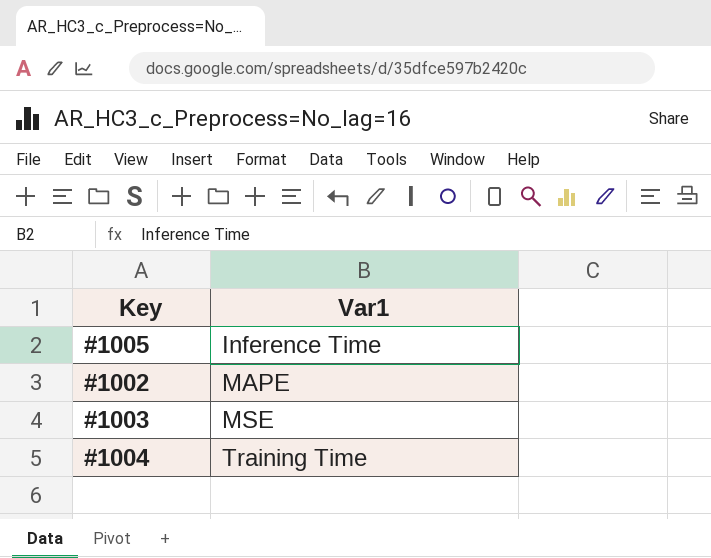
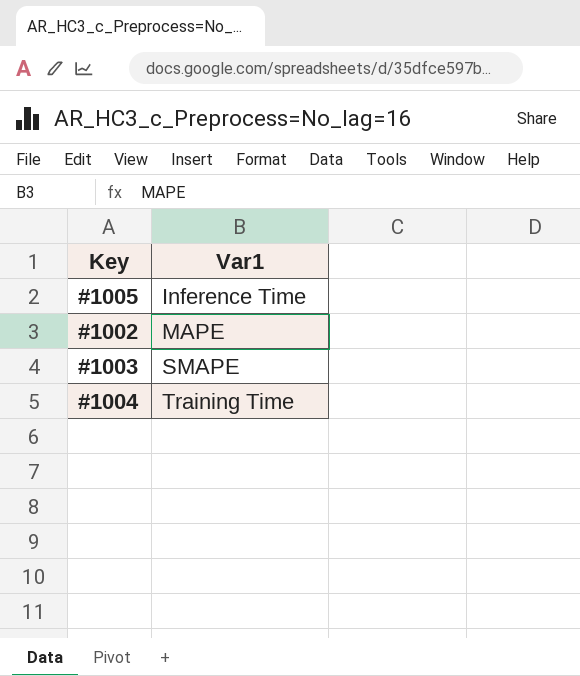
#1003 | Var1: MSE -> SMAPE

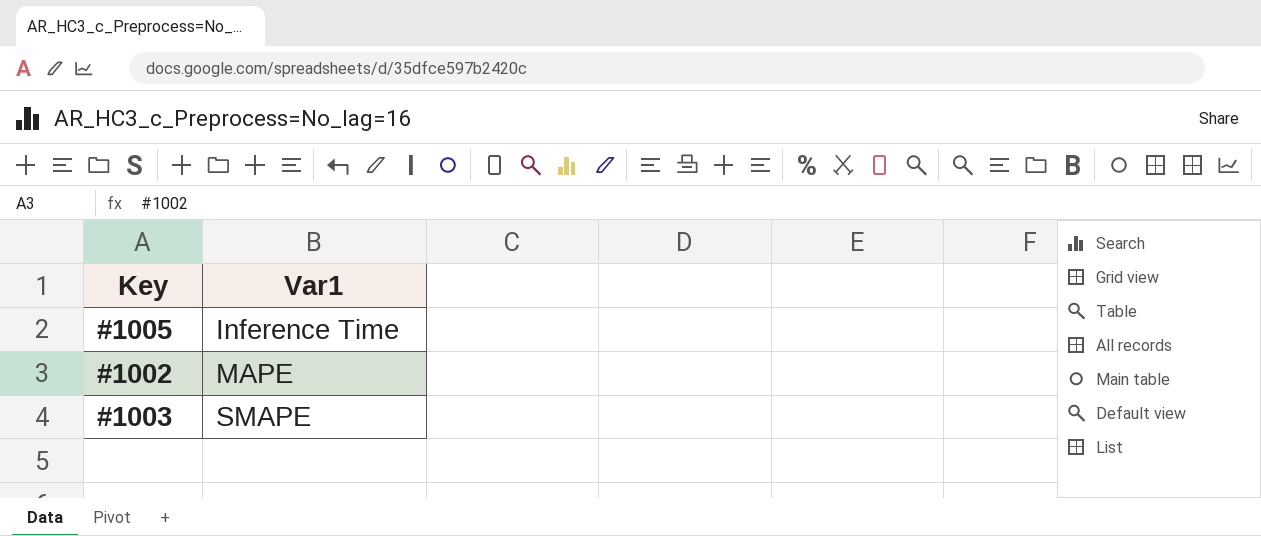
row #1004: Training Time -> none

